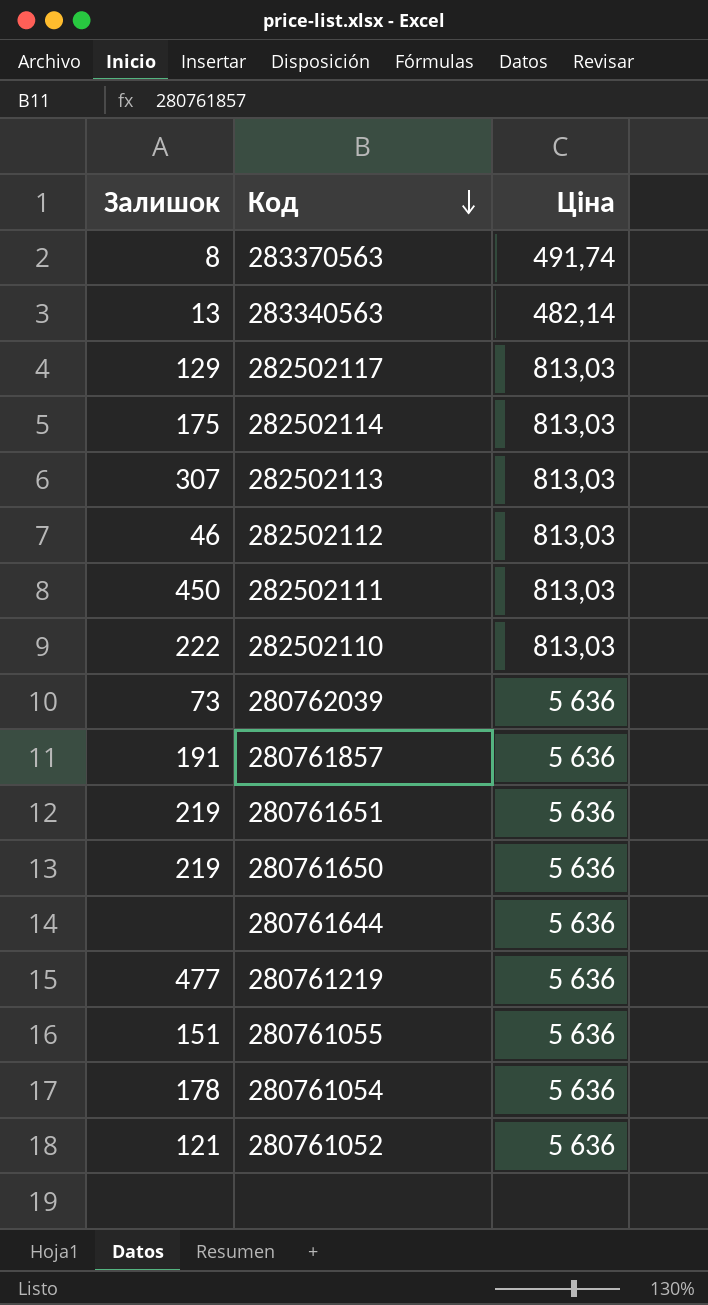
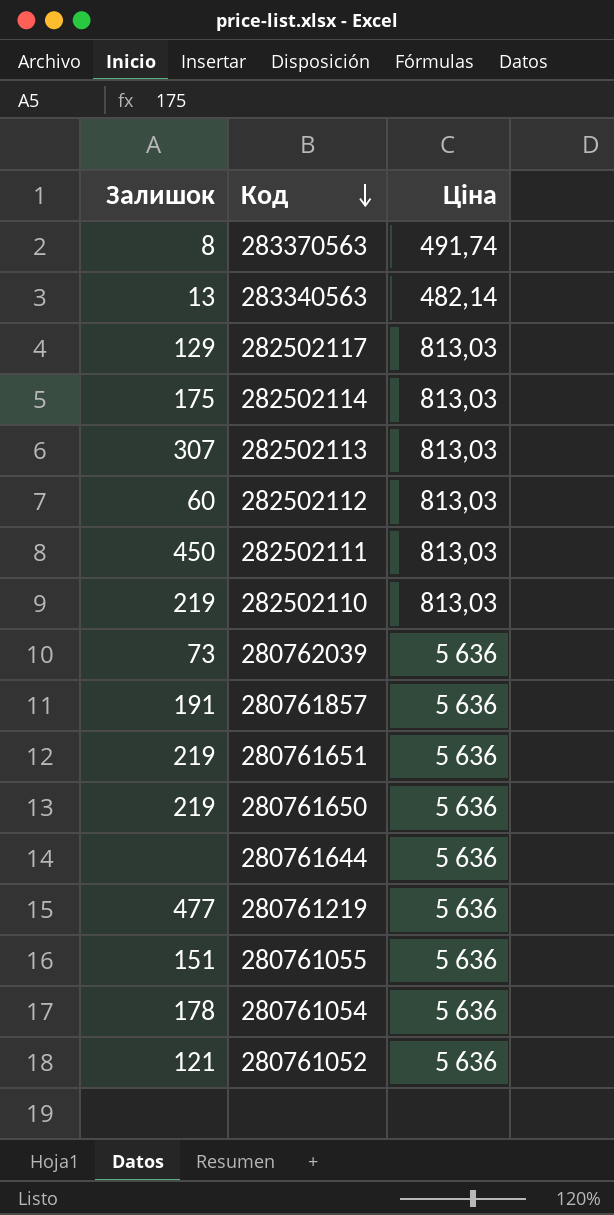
282502112 | Залишок: 46 -> 60
282502110 | Залишок: 222 -> 219

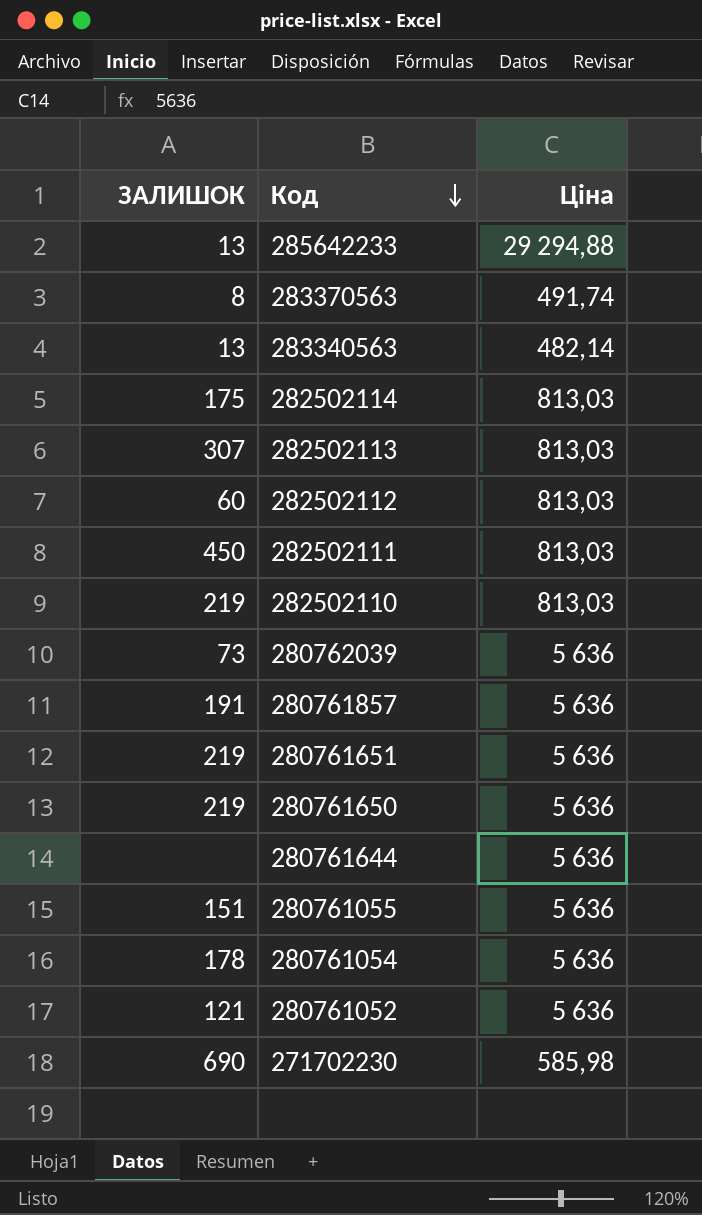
column name: Залишок -> ЗАЛИШОК
row 282502117: 129 | 813,03 -> none
row 280761219: 477 | 5 636 -> none
row 285642233: none -> 13 | 29 294,88
row 271702230: none -> 690 | 585,98

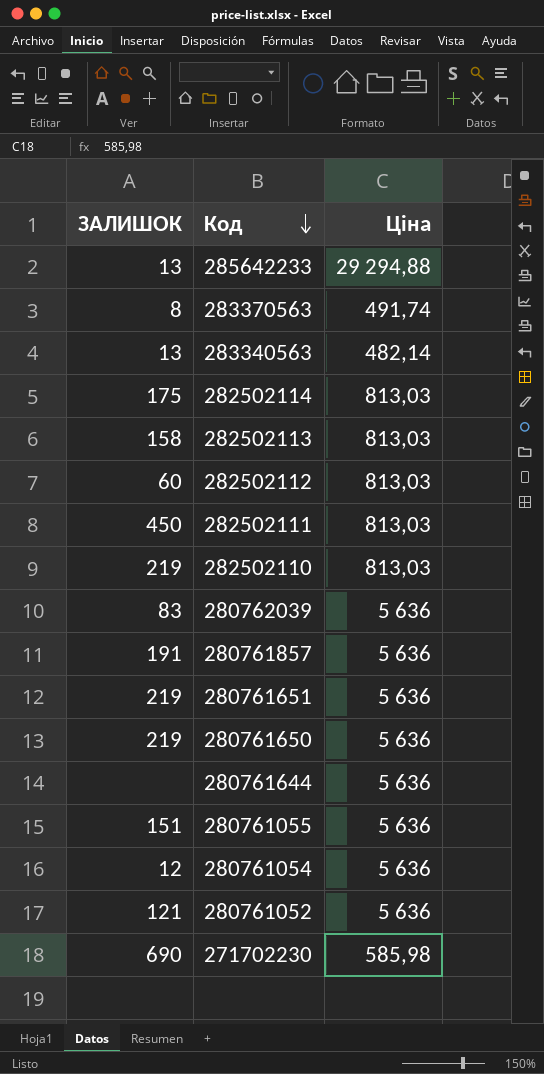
282502113 | ЗАЛИШОК: 307 -> 158
280762039 | ЗАЛИШОК: 73 -> 83
280761054 | ЗАЛИШОК: 178 -> 12

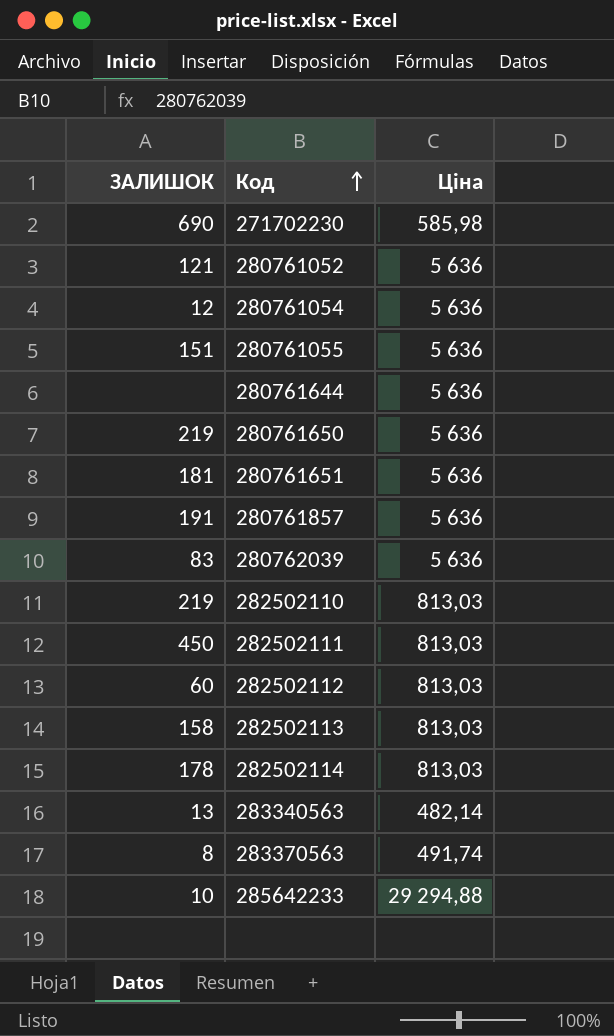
row order: Код descending -> Код ascending
280761651 | ЗАЛИШОК: 219 -> 181
282502114 | ЗАЛИШОК: 175 -> 178
285642233 | ЗАЛИШОК: 13 -> 10

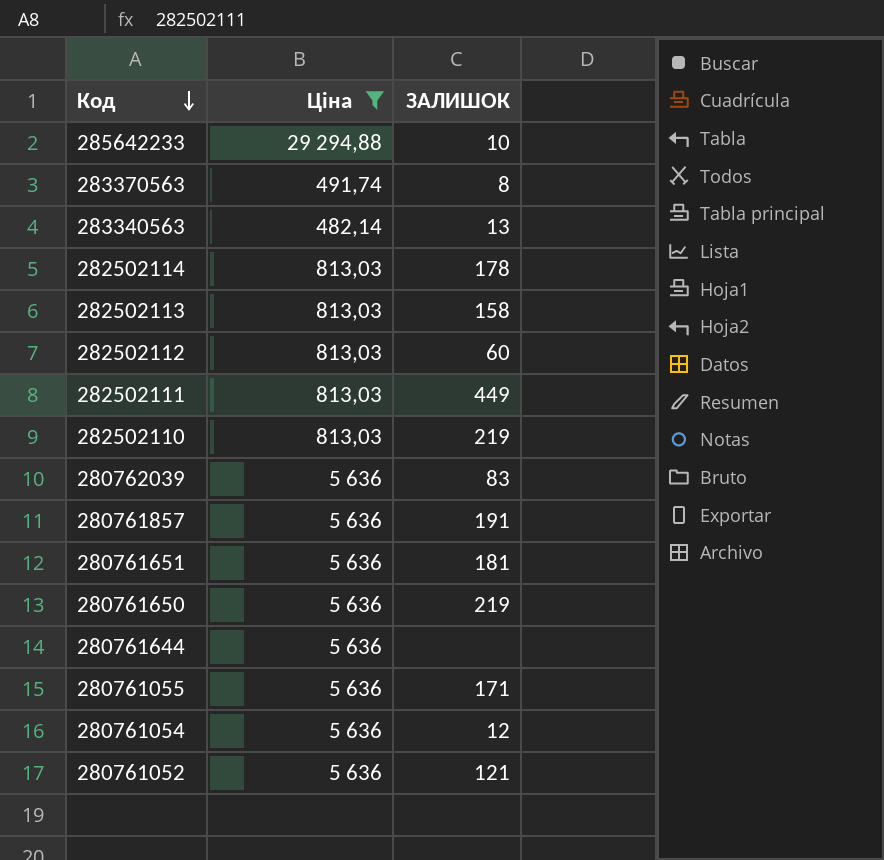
filter: none -> Ціна != 585,98
row order: Код ascending -> Код descending
column ЗАЛИШОК | position: 1 -> 3
282502111 | ЗАЛИШОК: 450 -> 449
280761055 | ЗАЛИШОК: 151 -> 171

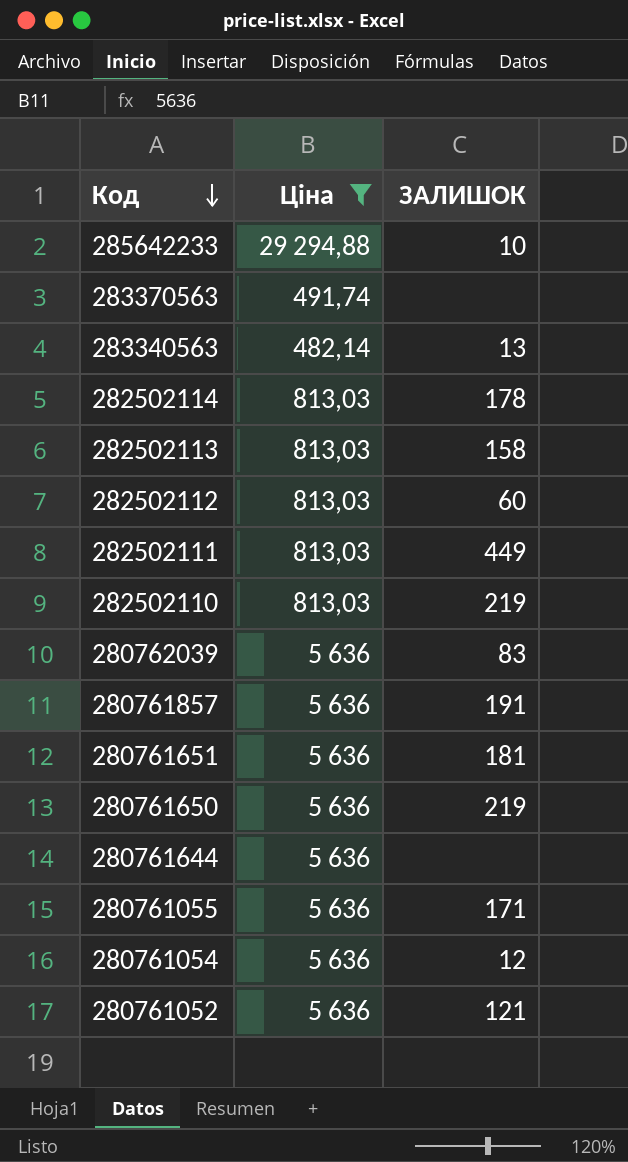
283370563 | ЗАЛИШОК: 8 -> none

